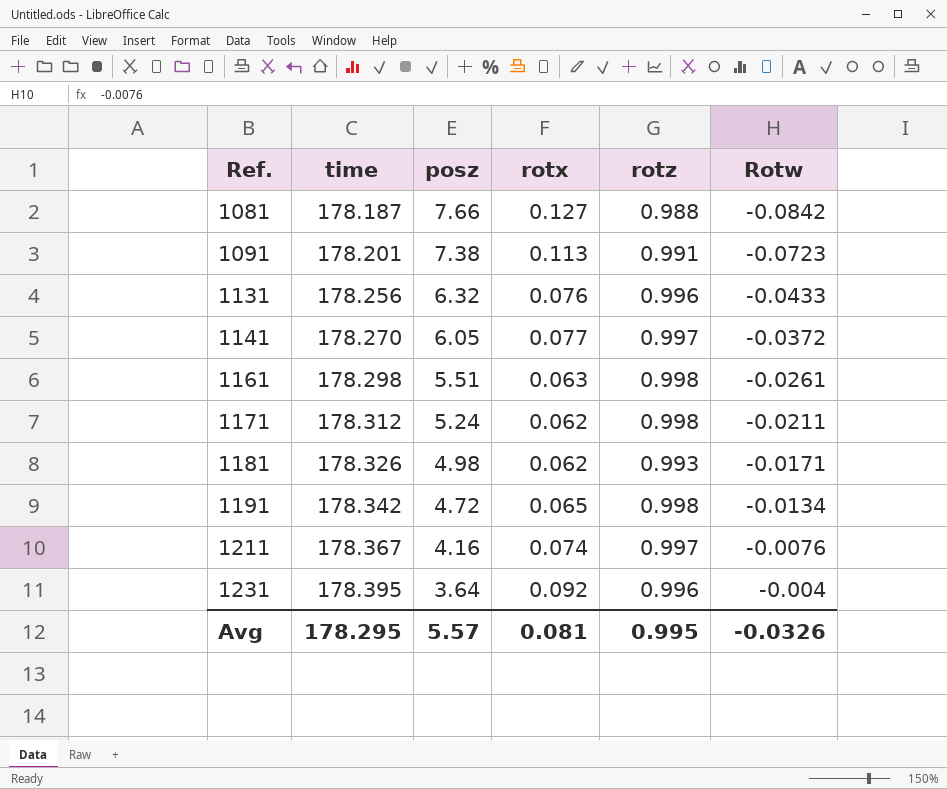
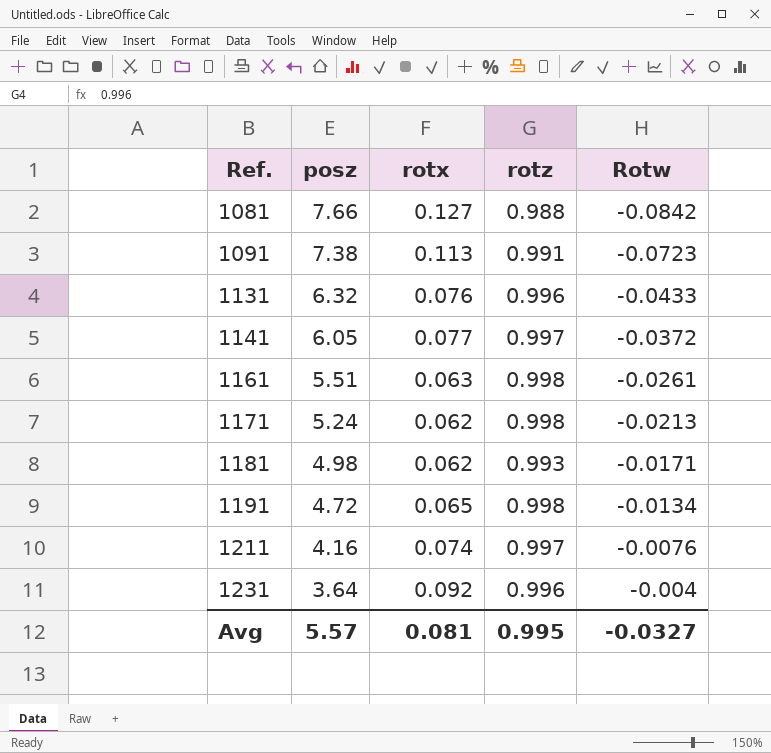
column time | position: 2 -> none
1171 | Rotw: -0.0211 -> -0.0213
Avg | Rotw: -0.0326 -> -0.0327

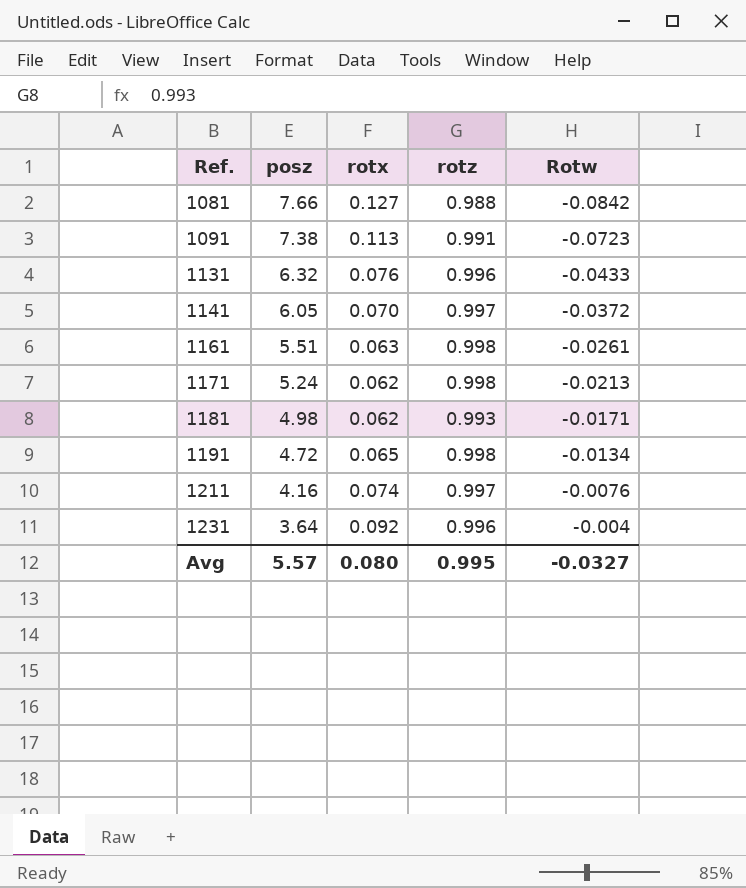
1141 | rotx: 0.077 -> 0.070
Avg | rotx: 0.081 -> 0.080

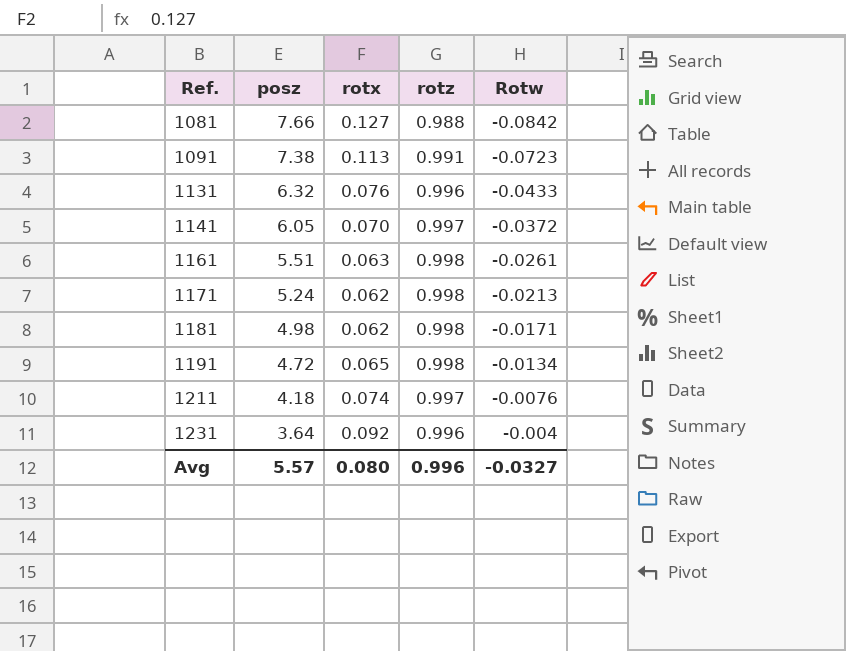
1181 | rotz: 0.993 -> 0.998
1211 | posz: 4.16 -> 4.18
Avg | rotz: 0.995 -> 0.996

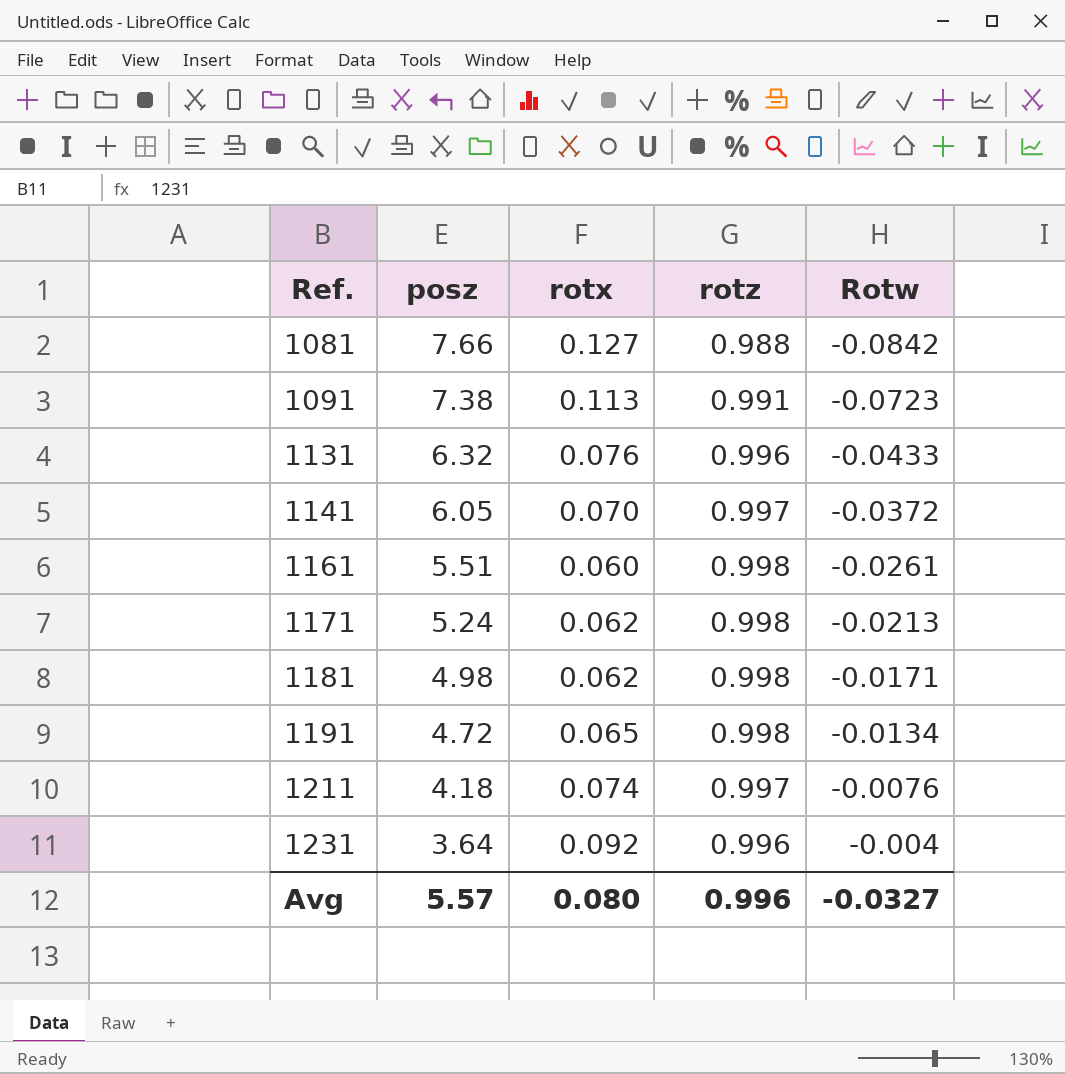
1161 | rotx: 0.063 -> 0.060

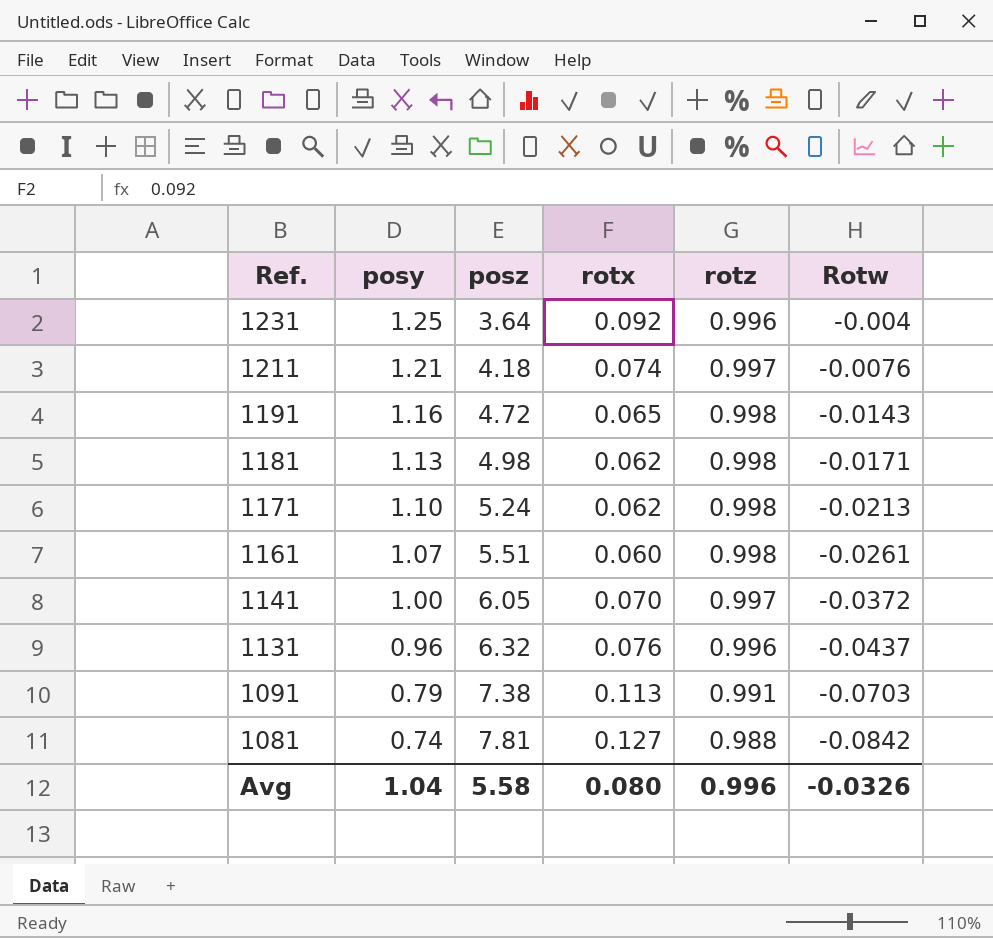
row order: Ref. ascending -> Ref. descending
column posy | position: none -> 2
1191 | Rotw: -0.0134 -> -0.0143
1131 | Rotw: -0.0433 -> -0.0437
1091 | Rotw: -0.0723 -> -0.0703
1081 | posz: 7.66 -> 7.81
Avg | posz: 5.57 -> 5.58
Avg | Rotw: -0.0327 -> -0.0326

